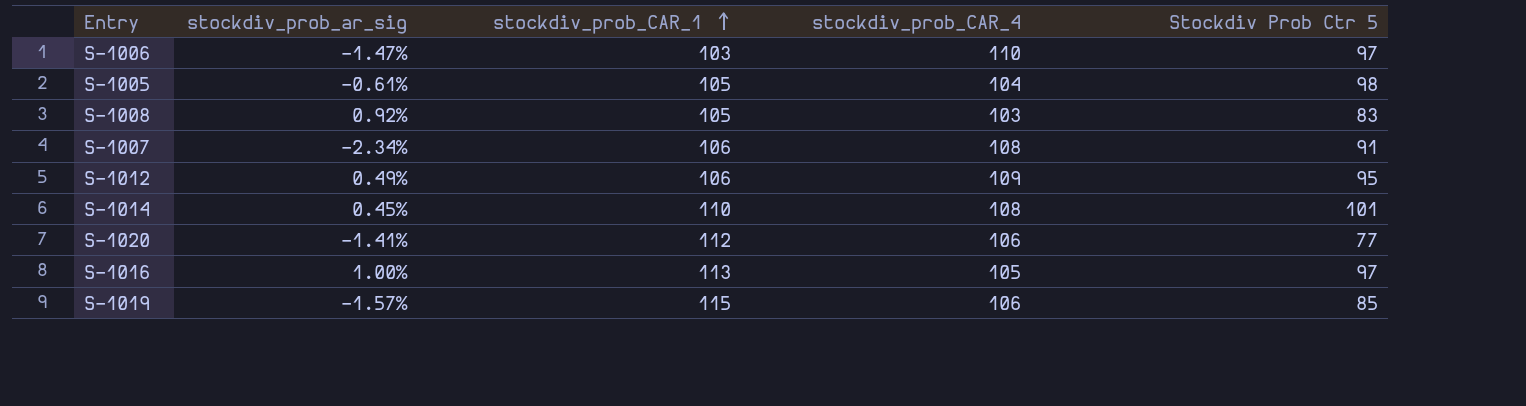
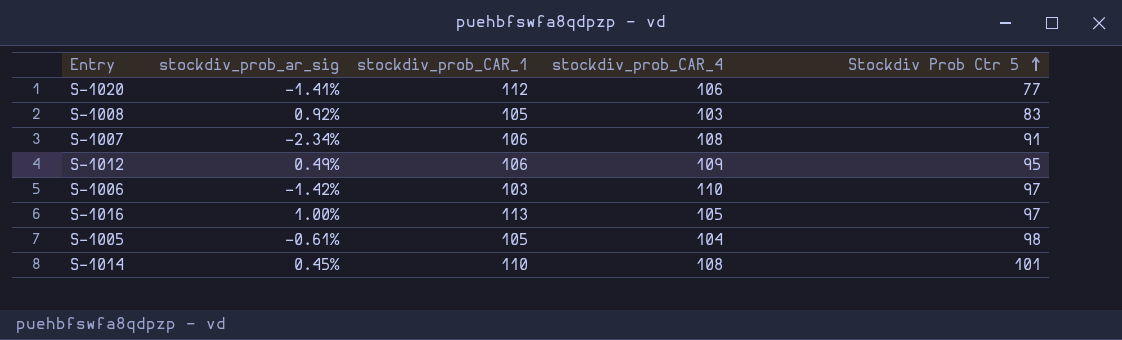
row order: stockdiv_prob_CAR_1 ascending -> Stockdiv Prob Ctr 5 ascending
row S-1019: -1.57% | 115 | 106 | 85 -> none
S-1006 | stockdiv_prob_ar_sig: -1.47% -> -1.42%

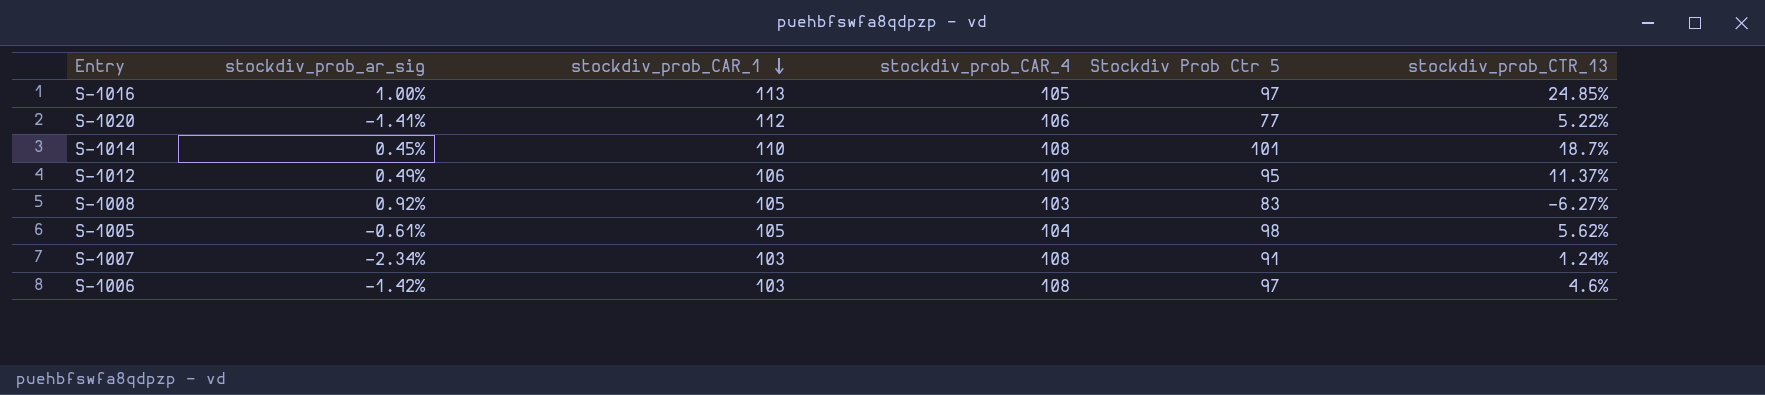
row order: Stockdiv Prob Ctr 5 ascending -> stockdiv_prob_CAR_1 descending
column stockdiv_prob_CTR_13 | position: none -> 6
S-1007 | stockdiv_prob_CAR_1: 106 -> 103
S-1006 | stockdiv_prob_CAR_4: 110 -> 108

